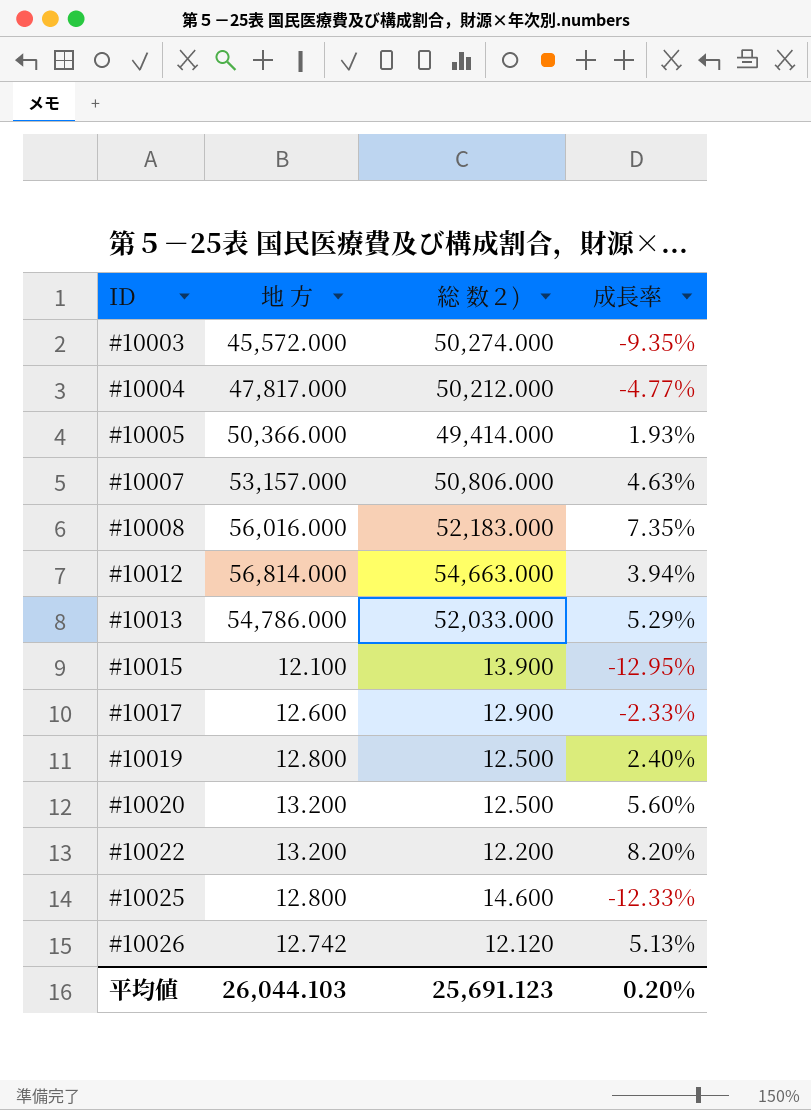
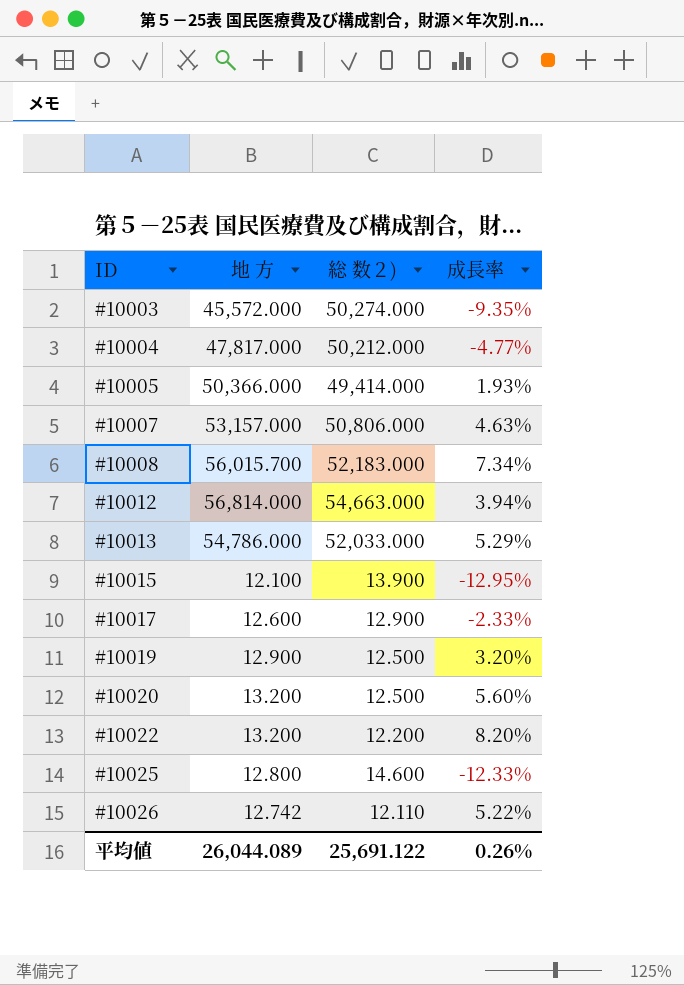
#10008 | 地 方: 56,016.000 -> 56,015.700
#10008 | 成長率: 7.35% -> 7.34%
#10019 | 地 方: 12.800 -> 12.900
#10019 | 成長率: 2.40% -> 3.20%
#10026 | 総 数２): 12.120 -> 12.110
#10026 | 成長率: 5.13% -> 5.22%
平均値 | 地 方: 26,044.103 -> 26,044.089
平均値 | 総 数２): 25,691.123 -> 25,691.122
平均値 | 成長率: 0.20% -> 0.26%

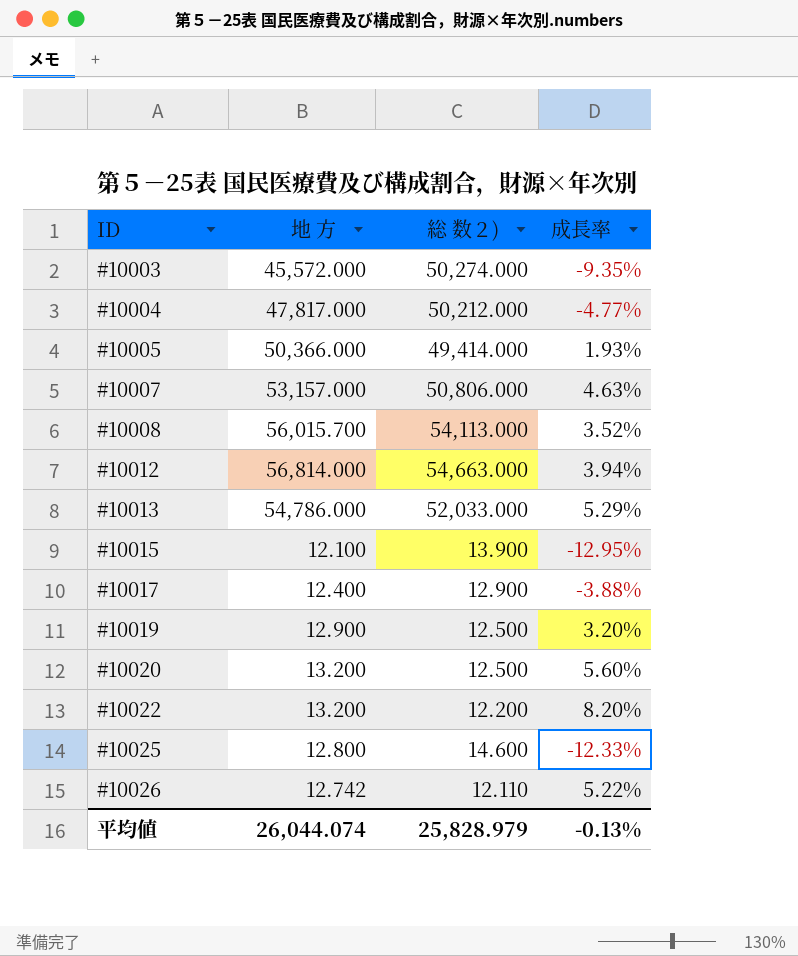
#10008 | 総 数２): 52,183.000 -> 54,113.000
#10008 | 成長率: 7.34% -> 3.52%
#10017 | 地 方: 12.600 -> 12.400
#10017 | 成長率: -2.33% -> -3.88%
平均値 | 地 方: 26,044.089 -> 26,044.074
平均値 | 総 数２): 25,691.122 -> 25,828.979
平均値 | 成長率: 0.26% -> -0.13%

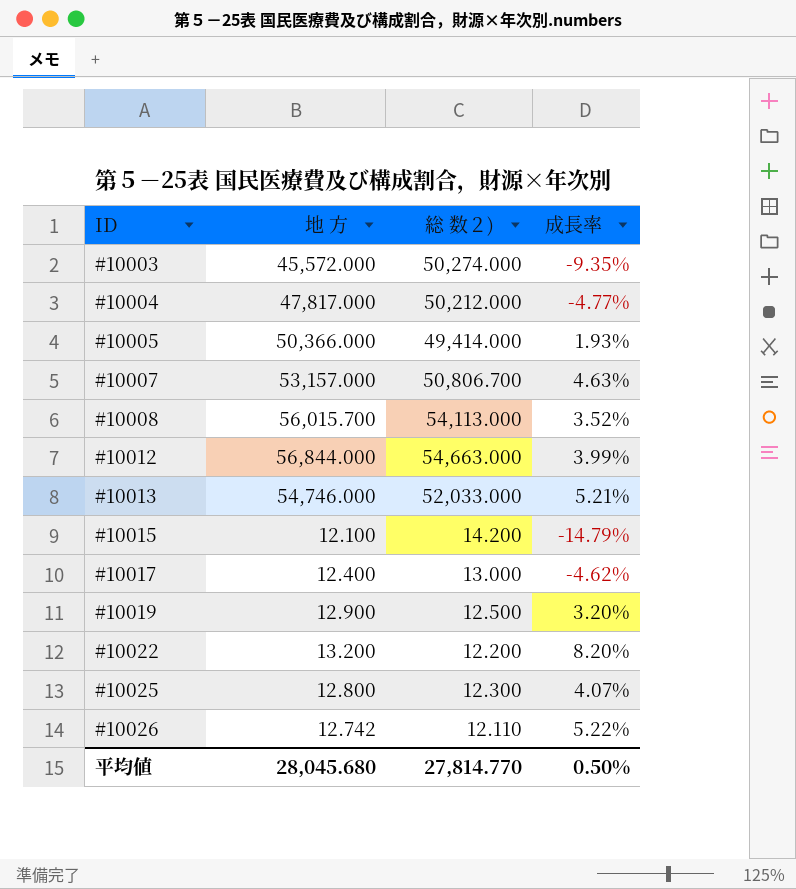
row #10020: 13.200 | 12.500 | 5.60% -> none
#10007 | 総 数２): 50,806.000 -> 50,806.700
#10012 | 地 方: 56,814.000 -> 56,844.000
#10012 | 成長率: 3.94% -> 3.99%
#10013 | 地 方: 54,786.000 -> 54,746.000
#10013 | 成長率: 5.29% -> 5.21%
#10015 | 総 数２): 13.900 -> 14.200
#10015 | 成長率: -12.95% -> -14.79%
#10017 | 総 数２): 12.900 -> 13.000
#10017 | 成長率: -3.88% -> -4.62%
#10025 | 総 数２): 14.600 -> 12.300
#10025 | 成長率: -12.33% -> 4.07%
平均値 | 地 方: 26,044.074 -> 28,045.680
平均値 | 総 数２): 25,828.979 -> 27,814.770
平均値 | 成長率: -0.13% -> 0.50%

